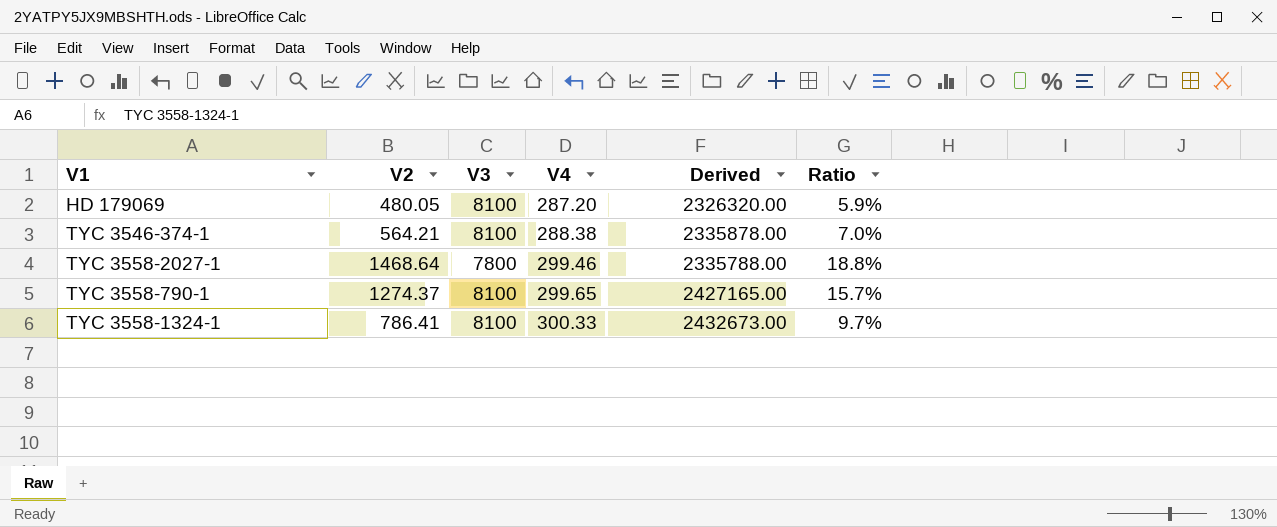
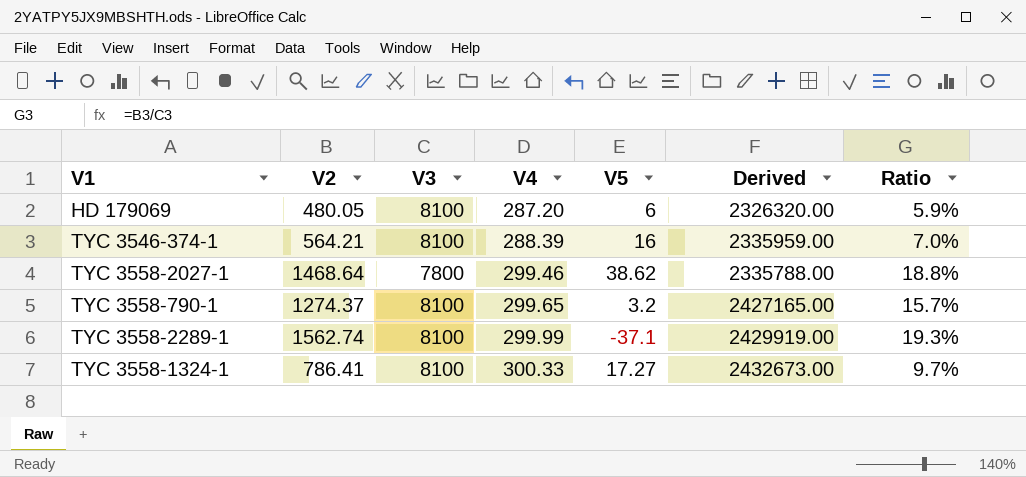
column V5 | position: none -> 5
TYC 3546-374-1 | V4: 288.38 -> 288.39
TYC 3546-374-1 | Derived: 2335878.00 -> 2335959.00
row TYC 3558-2289-1: none -> 1562.74 | 8100 | 299.99 | -37.1 | 2429919.00 | 19.3%

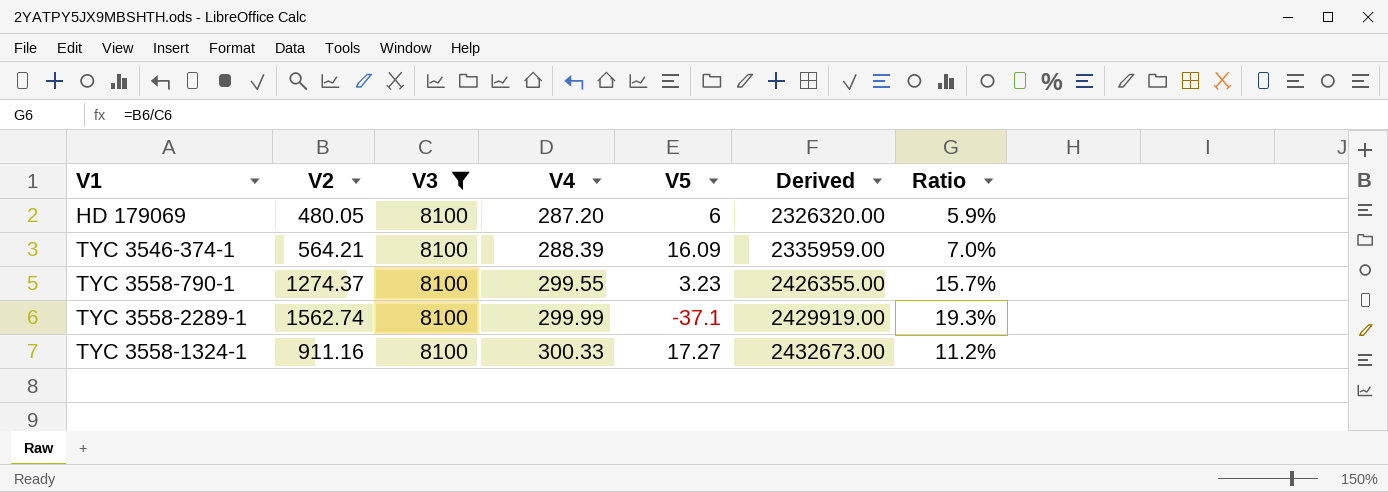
filter: none -> V3 = 8100
TYC 3546-374-1 | V5: 16 -> 16.09
TYC 3558-790-1 | V4: 299.65 -> 299.55
TYC 3558-790-1 | V5: 3.2 -> 3.23
TYC 3558-790-1 | Derived: 2427165.00 -> 2426355.00
TYC 3558-1324-1 | V2: 786.41 -> 911.16
TYC 3558-1324-1 | Ratio: 9.7% -> 11.2%

